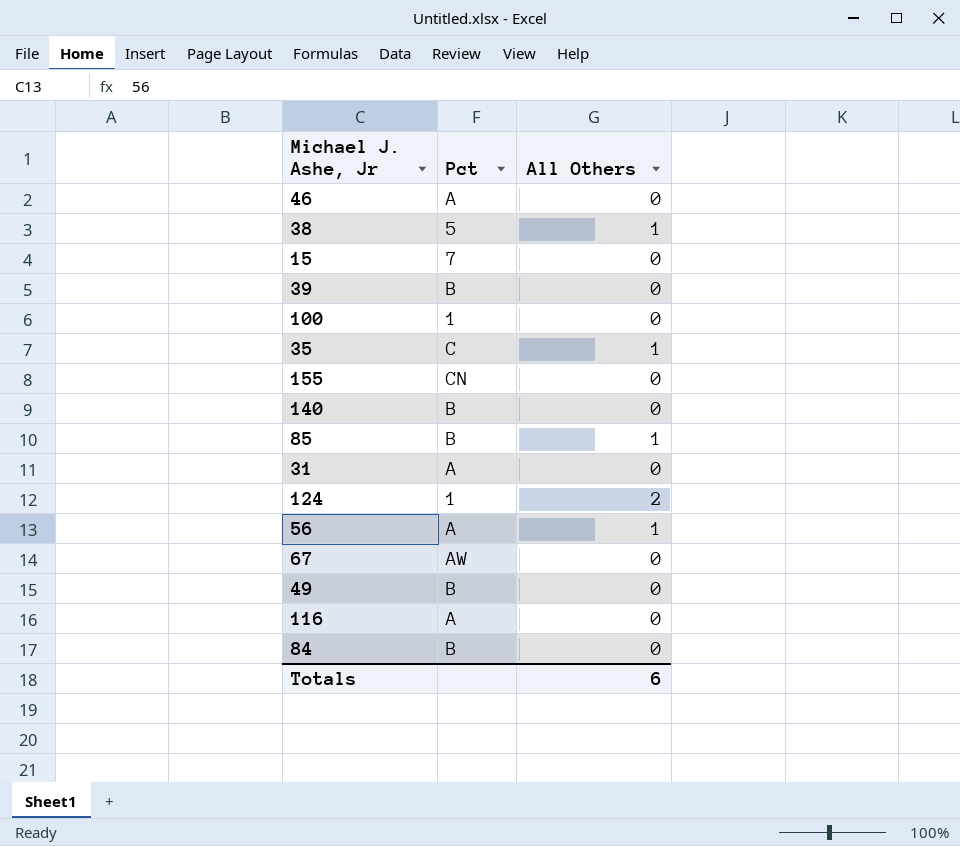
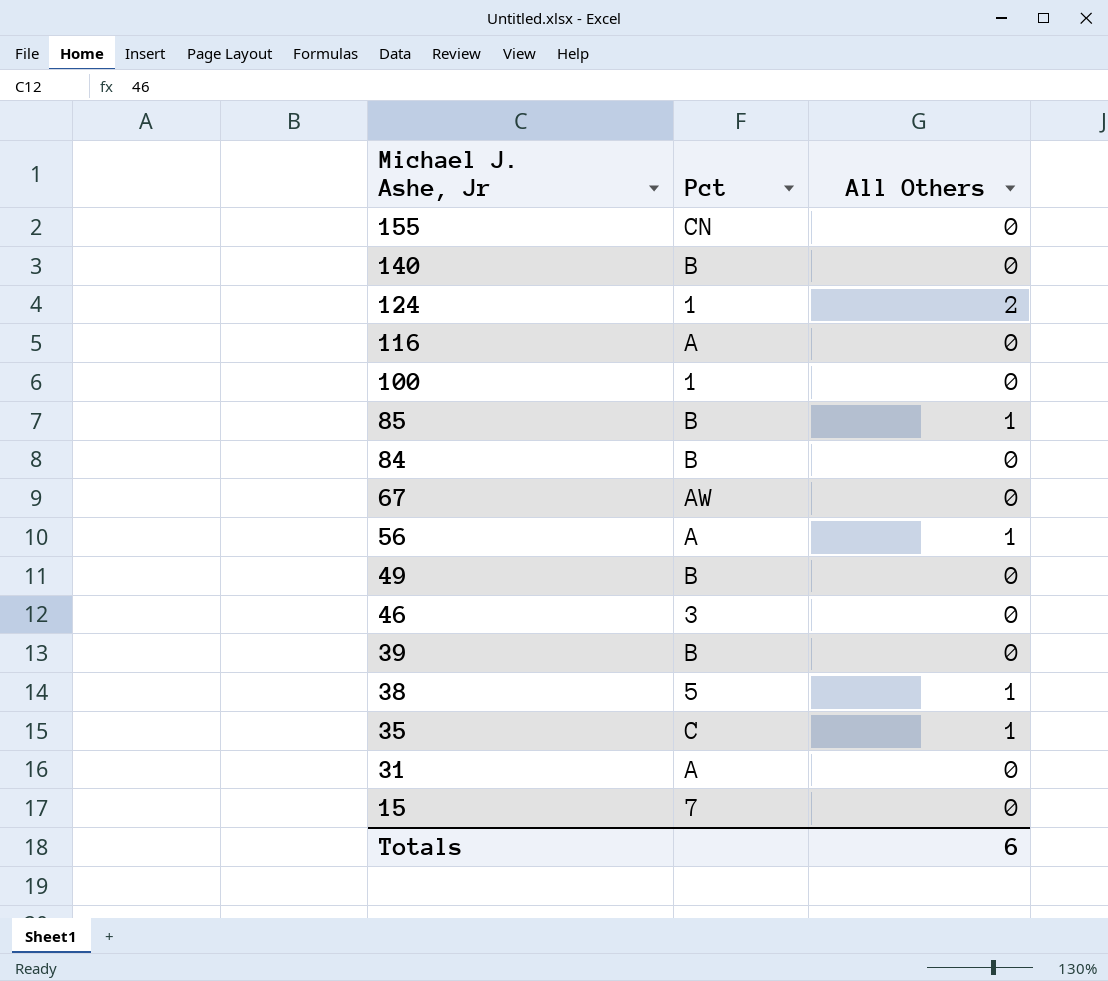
row order: none -> Michael J. Ashe, Jr descending
46 | Pct: A -> 3

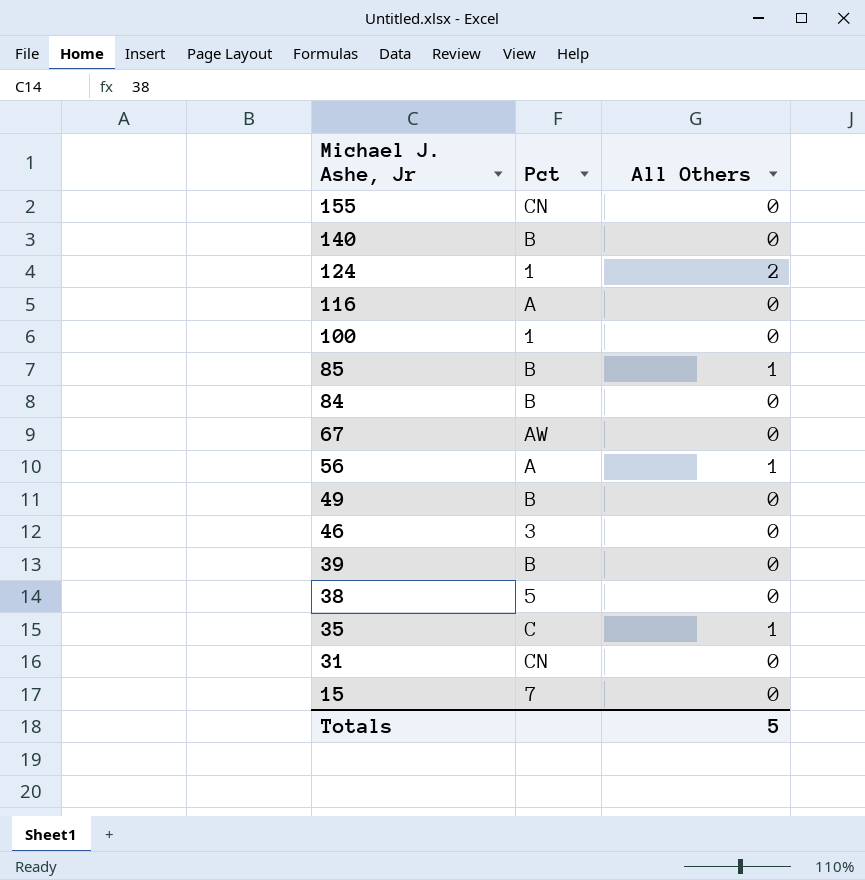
38 | All Others: 1 -> 0
31 | Pct: A -> CN
Totals | All Others: 6 -> 5

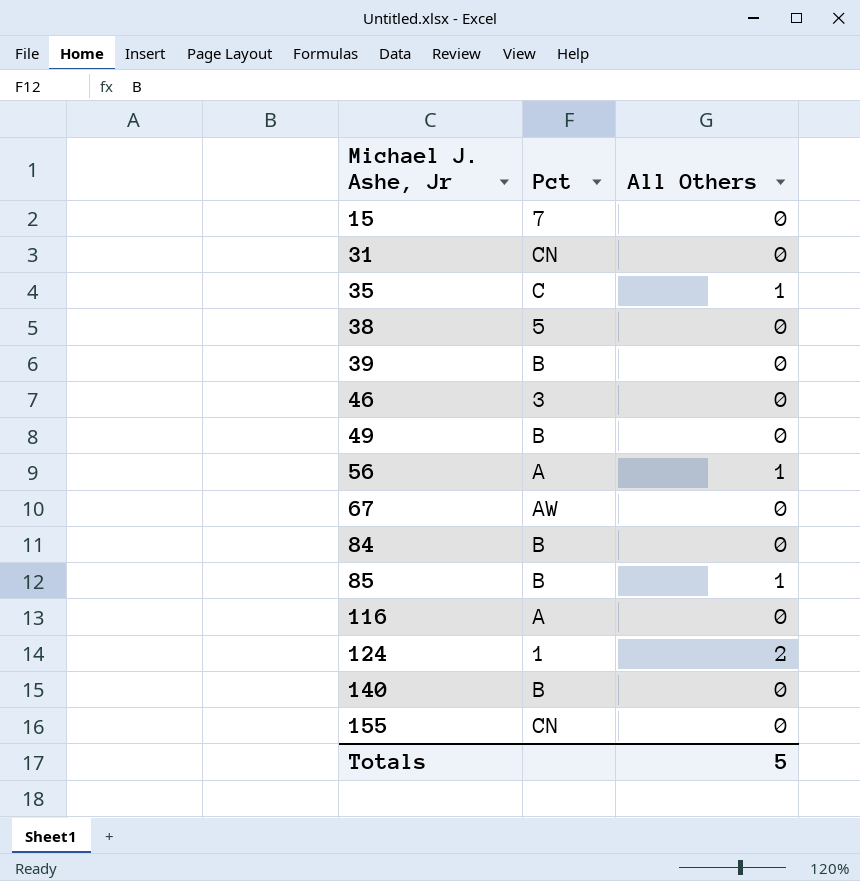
row order: Michael J. Ashe, Jr descending -> Michael J. Ashe, Jr ascending
row 100: 1 | 0 -> none

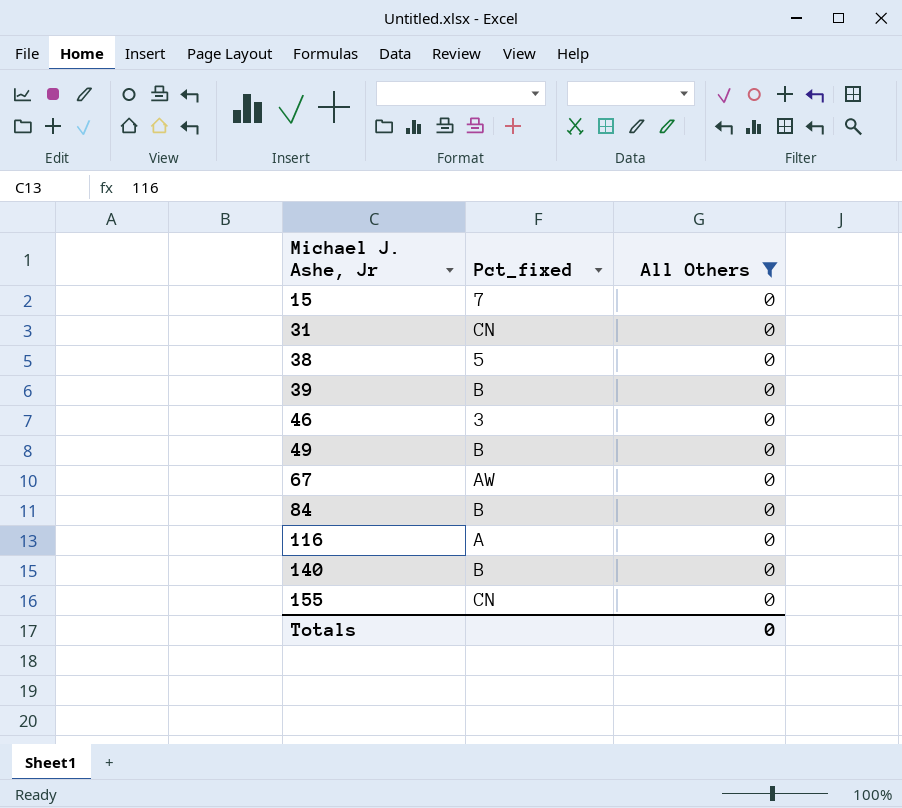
filter: none -> All Others = 0
column name: Pct -> Pct_fixed
Totals | All Others: 5 -> 0

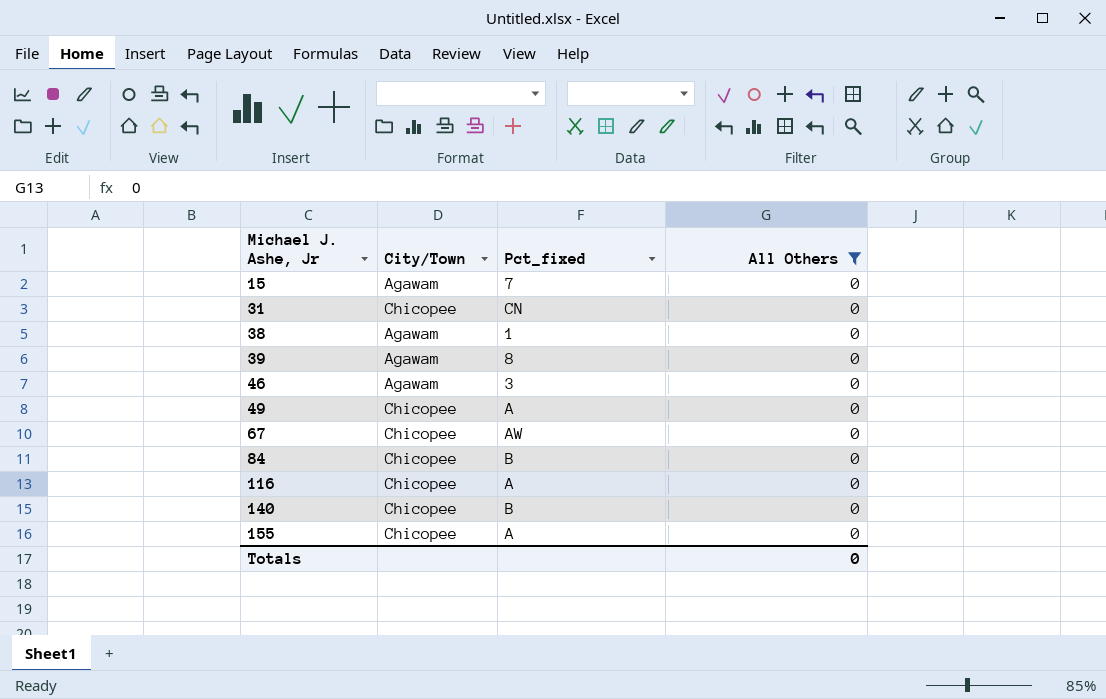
column City/Town | position: none -> 2
38 | Pct_fixed: 5 -> 1
39 | Pct_fixed: B -> 8
49 | Pct_fixed: B -> A
155 | Pct_fixed: CN -> A

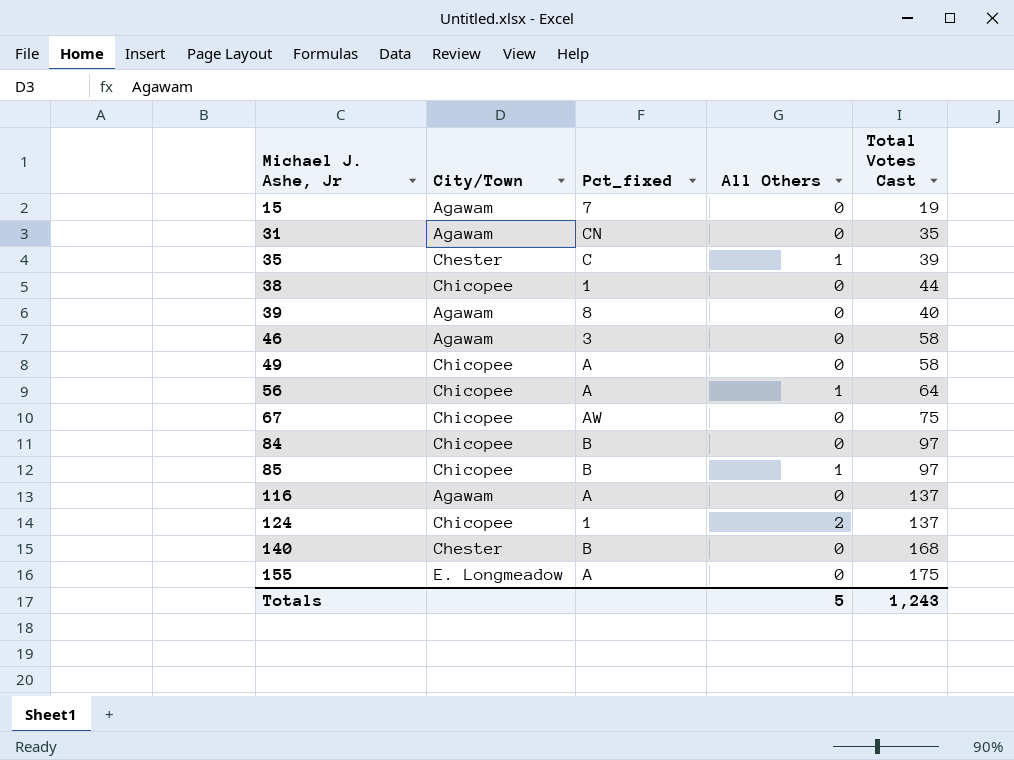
filter: All Others = 0 -> none
column Total Votes Cast | position: none -> 5
31 | City/Town: Chicopee -> Agawam
38 | City/Town: Agawam -> Chicopee
116 | City/Town: Chicopee -> Agawam
140 | City/Town: Chicopee -> Chester
155 | City/Town: Chicopee -> E. Longmeadow
Totals | All Others: 0 -> 5

